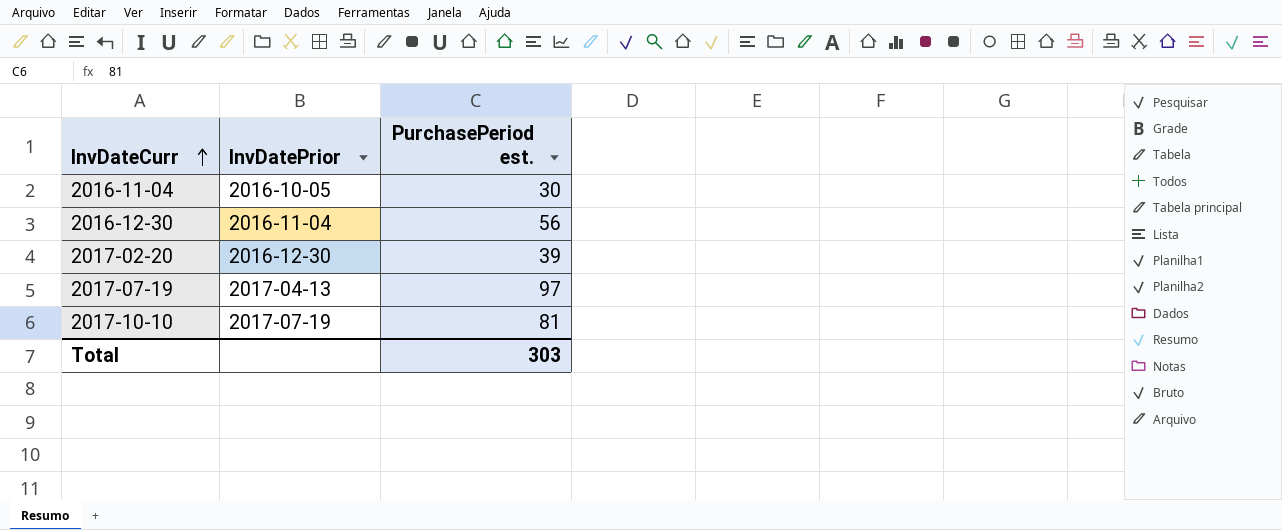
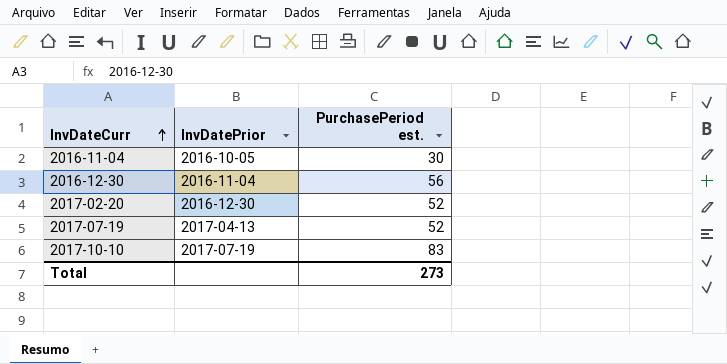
2017-02-20 | PurchasePeriod est.: 39 -> 52
2017-07-19 | PurchasePeriod est.: 97 -> 52
2017-10-10 | PurchasePeriod est.: 81 -> 83
Total | PurchasePeriod est.: 303 -> 273

